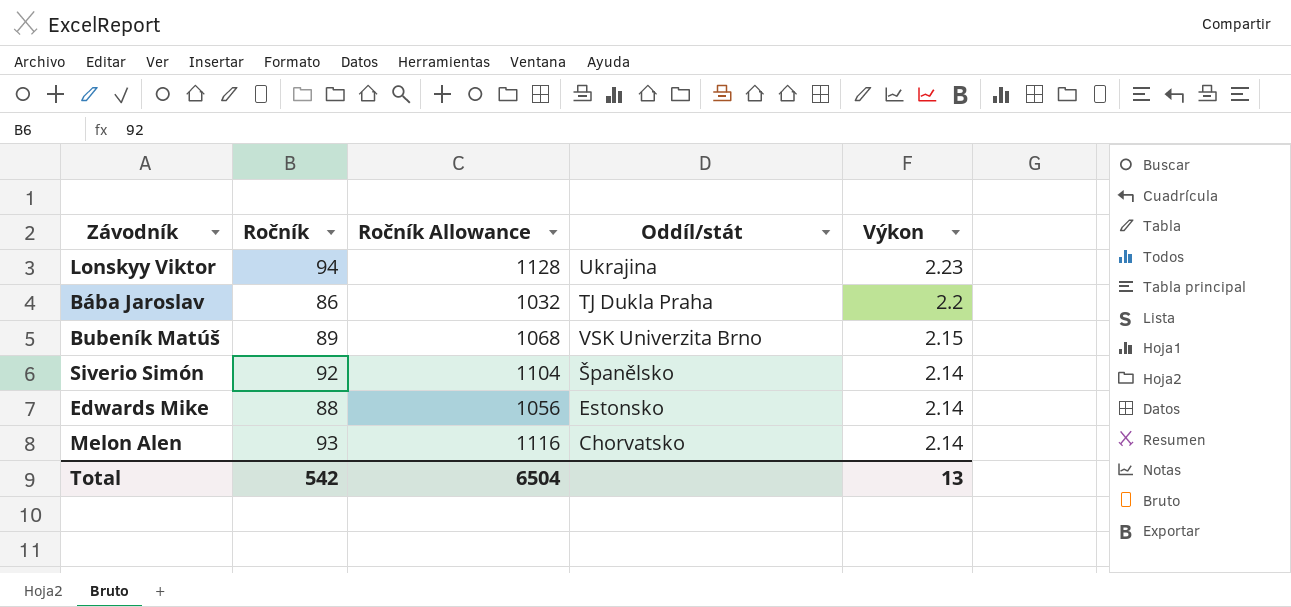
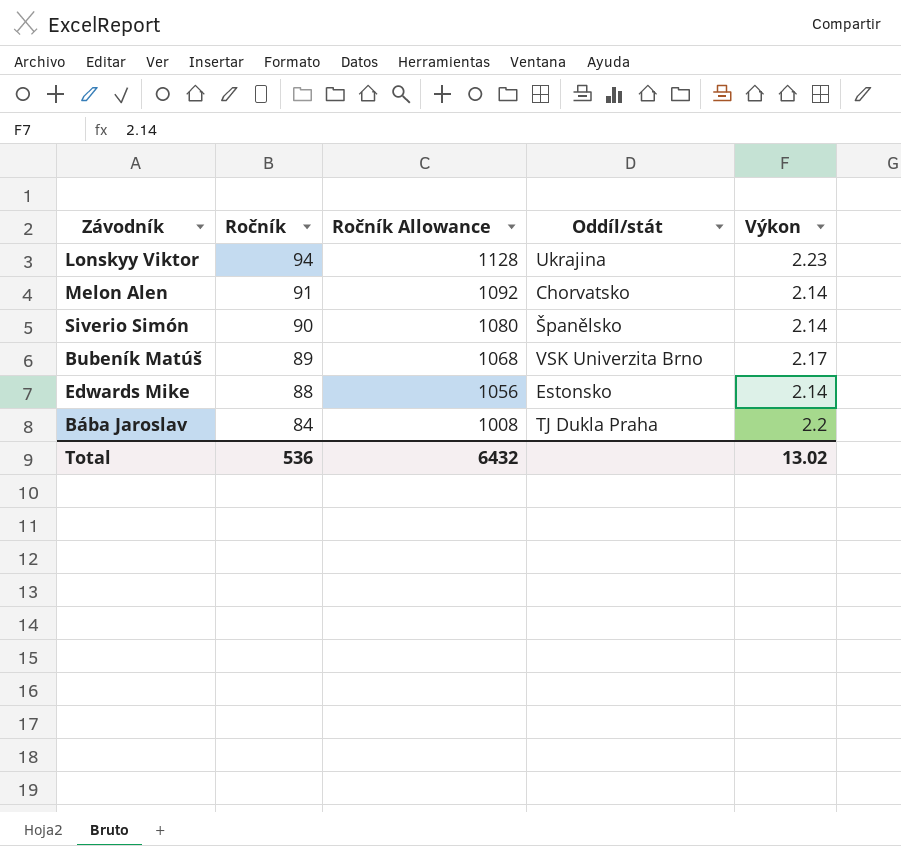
row order: Výkon descending -> Ročník descending
Melon Alen | Ročník: 93 -> 91
Melon Alen | Ročník Allowance: 1116 -> 1092
Siverio Simón | Ročník: 92 -> 90
Siverio Simón | Ročník Allowance: 1104 -> 1080
Bubeník Matúš | Výkon: 2.15 -> 2.17
Bába Jaroslav | Ročník: 86 -> 84
Bába Jaroslav | Ročník Allowance: 1032 -> 1008
Total | Ročník: 542 -> 536
Total | Ročník Allowance: 6504 -> 6432
Total | Výkon: 13 -> 13.02

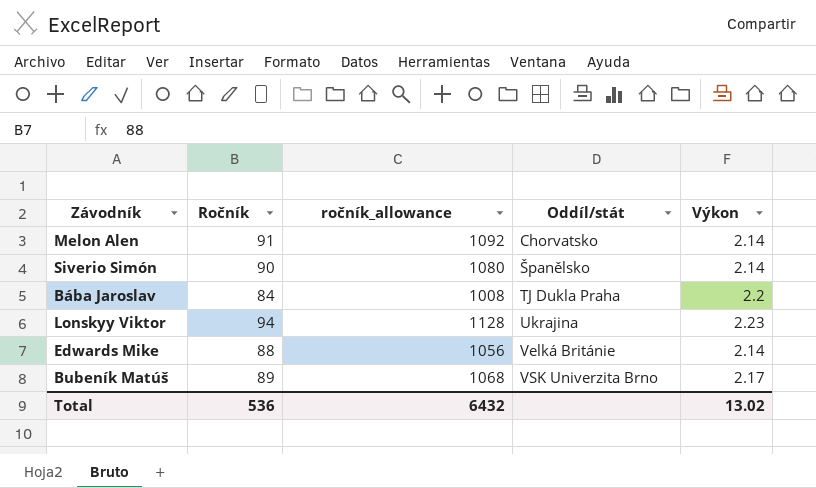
row order: Ročník descending -> Oddíl/stát ascending
column name: Ročník Allowance -> ročník_allowance
Edwards Mike | Oddíl/stát: Estonsko -> Velká Británie

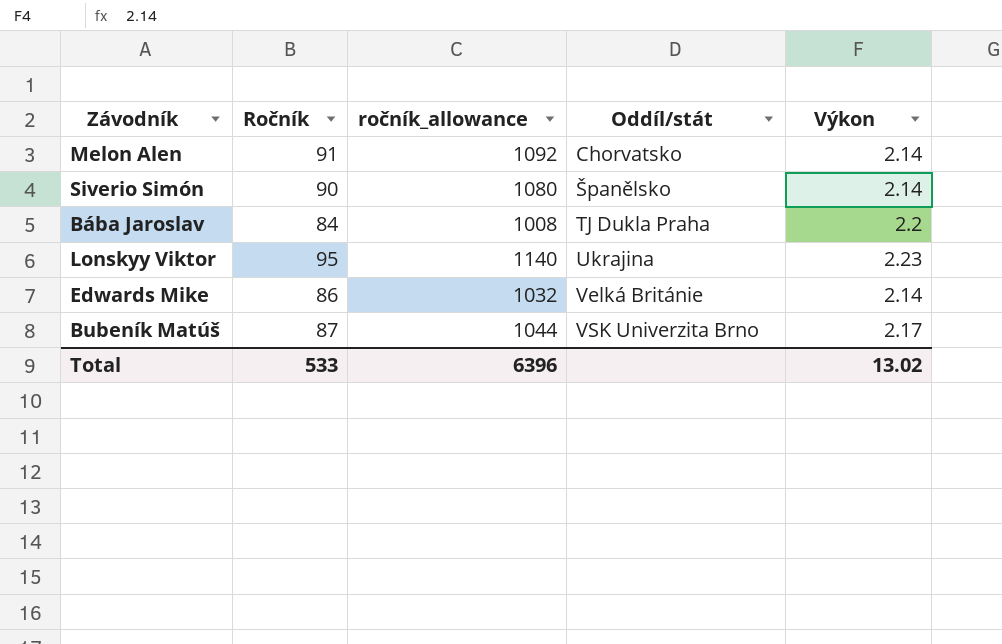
Lonskyy Viktor | Ročník: 94 -> 95
Lonskyy Viktor | ročník_allowance: 1128 -> 1140
Edwards Mike | Ročník: 88 -> 86
Edwards Mike | ročník_allowance: 1056 -> 1032
Bubeník Matúš | Ročník: 89 -> 87
Bubeník Matúš | ročník_allowance: 1068 -> 1044
Total | Ročník: 536 -> 533
Total | ročník_allowance: 6432 -> 6396

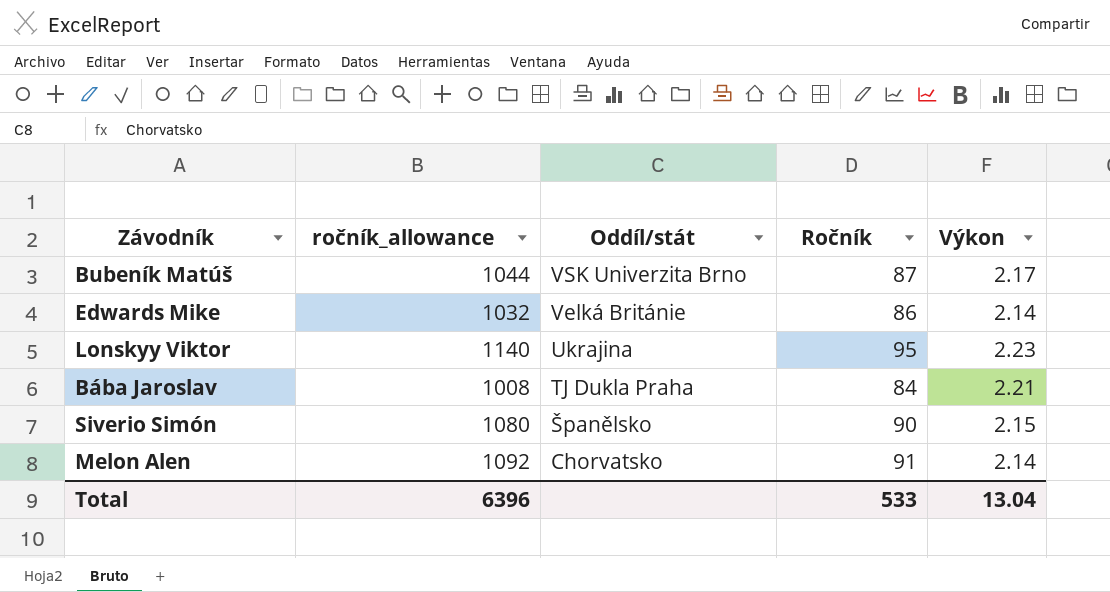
row order: Oddíl/stát ascending -> Oddíl/stát descending
column Ročník | position: 2 -> 4
Bába Jaroslav | Výkon: 2.2 -> 2.21
Siverio Simón | Výkon: 2.14 -> 2.15
Total | Výkon: 13.02 -> 13.04

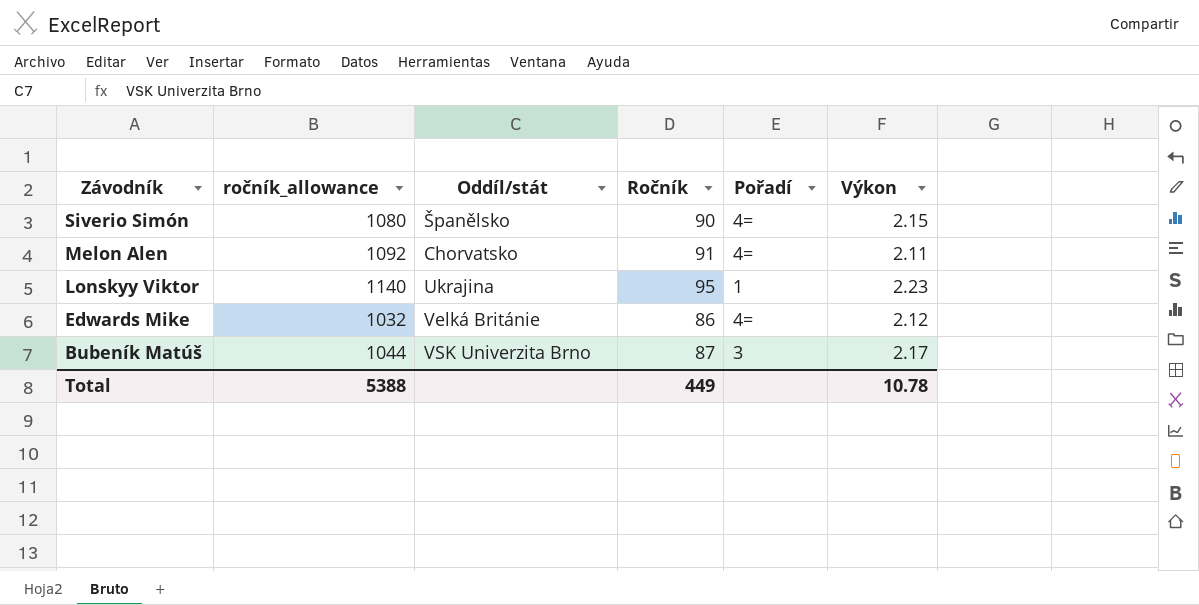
row order: Oddíl/stát descending -> Závodník descending
column Pořadí | position: none -> 5
row Bába Jaroslav: 1008 | TJ Dukla Praha | 84 | 2.21 -> none
Melon Alen | Výkon: 2.14 -> 2.11
Edwards Mike | Výkon: 2.14 -> 2.12
Total | ročník_allowance: 6396 -> 5388
Total | Ročník: 533 -> 449
Total | Výkon: 13.04 -> 10.78

